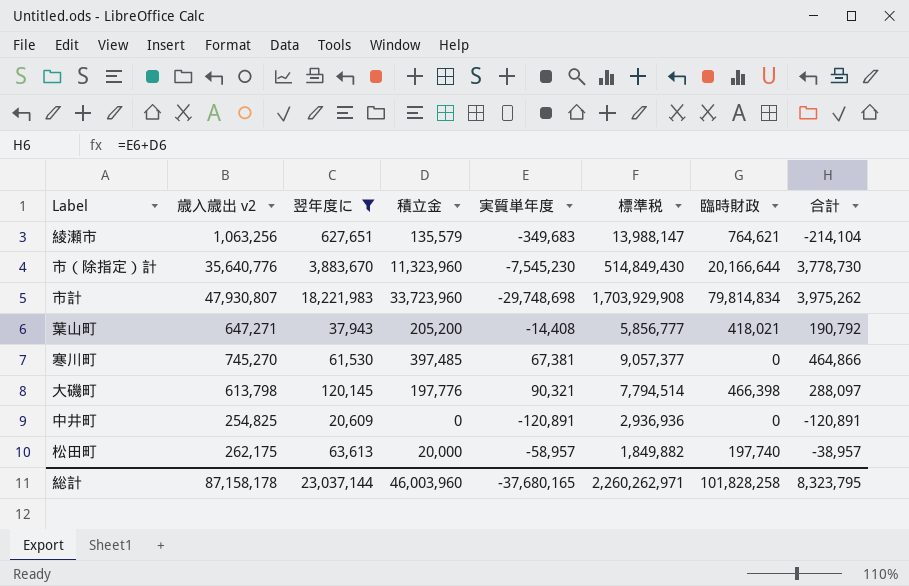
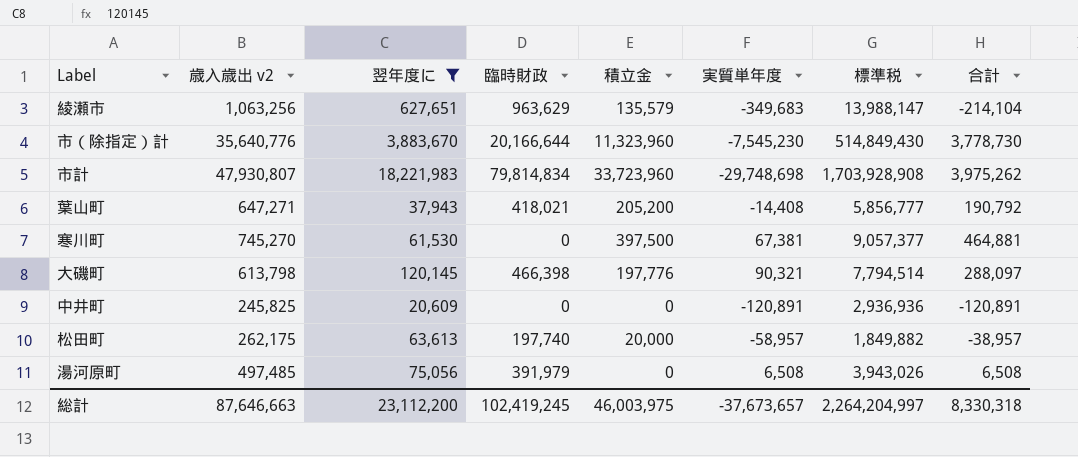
column 臨時財政 | position: 7 -> 4
綾瀬市 | 臨時財政: 764,621 -> 963,629
市計 | 標準税: 1,703,929,908 -> 1,703,928,908
寒川町 | 積立金: 397,485 -> 397,500
寒川町 | 合計: 464,866 -> 464,881
中井町 | 歳入歳出 v2: 254,825 -> 245,825
row 湯河原町: none -> 497,485 | 75,056 | 391,979 | 0 | 6,508 | 3,943,026 | 6,508
総計 | 歳入歳出 v2: 87,158,178 -> 87,646,663
総計 | 翌年度に: 23,037,144 -> 23,112,200
総計 | 臨時財政: 101,828,258 -> 102,419,245
総計 | 積立金: 46,003,960 -> 46,003,975
総計 | 実質単年度: -37,680,165 -> -37,673,657
総計 | 標準税: 2,260,262,971 -> 2,264,204,997
総計 | 合計: 8,323,795 -> 8,330,318

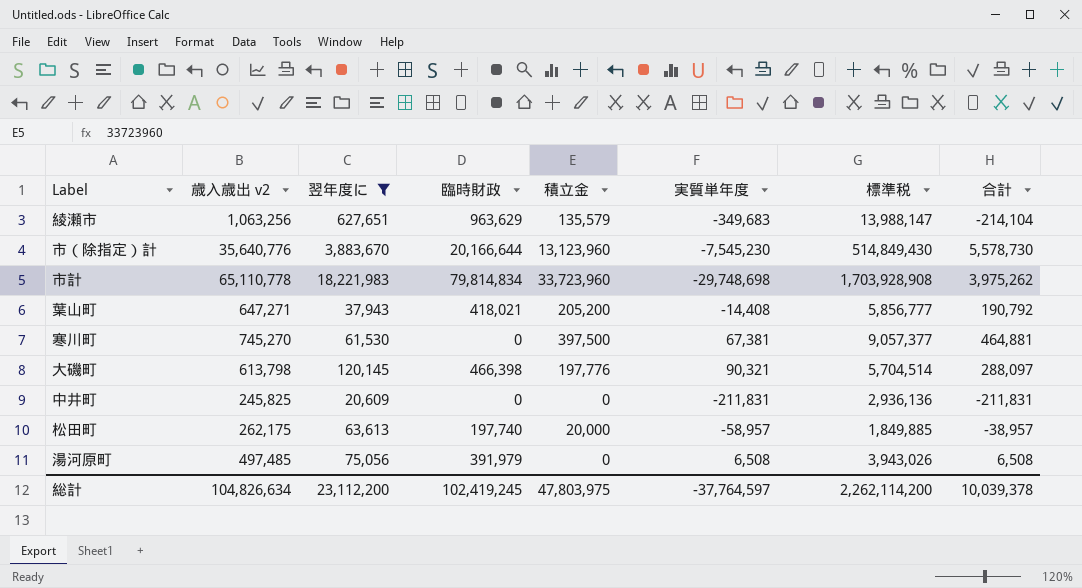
市（除指定）計 | 積立金: 11,323,960 -> 13,123,960
市（除指定）計 | 合計: 3,778,730 -> 5,578,730
市計 | 歳入歳出 v2: 47,930,807 -> 65,110,778
大磯町 | 標準税: 7,794,514 -> 5,704,514
中井町 | 実質単年度: -120,891 -> -211,831
中井町 | 標準税: 2,936,936 -> 2,936,136
中井町 | 合計: -120,891 -> -211,831
松田町 | 標準税: 1,849,882 -> 1,849,885
総計 | 歳入歳出 v2: 87,646,663 -> 104,826,634
総計 | 積立金: 46,003,975 -> 47,803,975
総計 | 実質単年度: -37,673,657 -> -37,764,597
総計 | 標準税: 2,264,204,997 -> 2,262,114,200
総計 | 合計: 8,330,318 -> 10,039,378

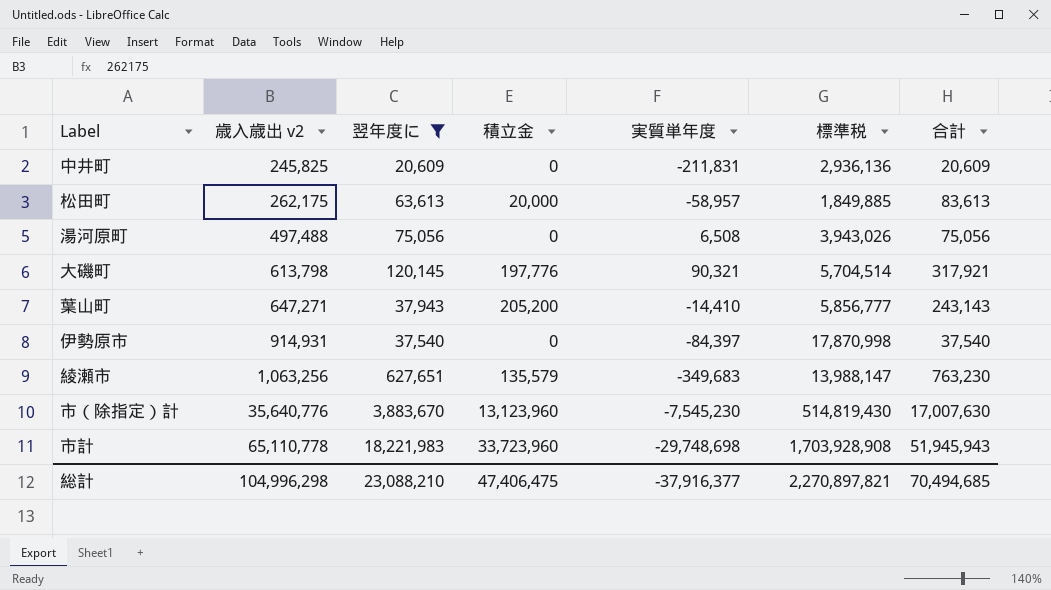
row order: none -> 歳入歳出 v2 ascending
column 臨時財政 | position: 4 -> none
column 合計 | formula: [積立金] + [実質単年度] -> [翌年度に] + [積立金]
row 寒川町: 745,270 | 61,530 | 0 | 397,500 | 67,381 | 9,057,377 | 464,881 -> none
湯河原町 | 歳入歳出 v2: 497,485 -> 497,488
葉山町 | 実質単年度: -14,408 -> -14,410
row 伊勢原市: none -> 914,931 | 37,540 | 0 | -84,397 | 17,870,998 | 37,540
市（除指定）計 | 標準税: 514,849,430 -> 514,819,430
総計 | 歳入歳出 v2: 104,826,634 -> 104,996,298
総計 | 翌年度に: 23,112,200 -> 23,088,210
総計 | 積立金: 47,803,975 -> 47,406,475
総計 | 実質単年度: -37,764,597 -> -37,916,377
総計 | 標準税: 2,262,114,200 -> 2,270,897,821
総計 | 合計: 10,039,378 -> 70,494,685

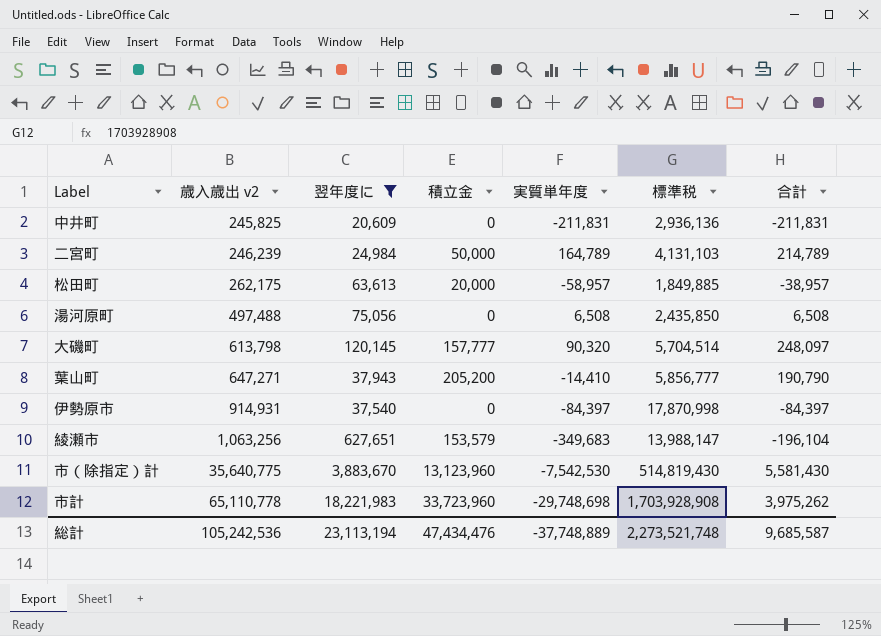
column 合計 | formula: [翌年度に] + [積立金] -> [積立金] + [実質単年度]
row 二宮町: none -> 246,239 | 24,984 | 50,000 | 164,789 | 4,131,103 | 214,789
湯河原町 | 標準税: 3,943,026 -> 2,435,850
大磯町 | 積立金: 197,776 -> 157,777
大磯町 | 実質単年度: 90,321 -> 90,320
綾瀬市 | 積立金: 135,579 -> 153,579
市（除指定）計 | 歳入歳出 v2: 35,640,776 -> 35,640,775
市（除指定）計 | 実質単年度: -7,545,230 -> -7,542,530
総計 | 歳入歳出 v2: 104,996,298 -> 105,242,536
総計 | 翌年度に: 23,088,210 -> 23,113,194
総計 | 積立金: 47,406,475 -> 47,434,476
総計 | 実質単年度: -37,916,377 -> -37,748,889
総計 | 標準税: 2,270,897,821 -> 2,273,521,748
総計 | 合計: 70,494,685 -> 9,685,587

